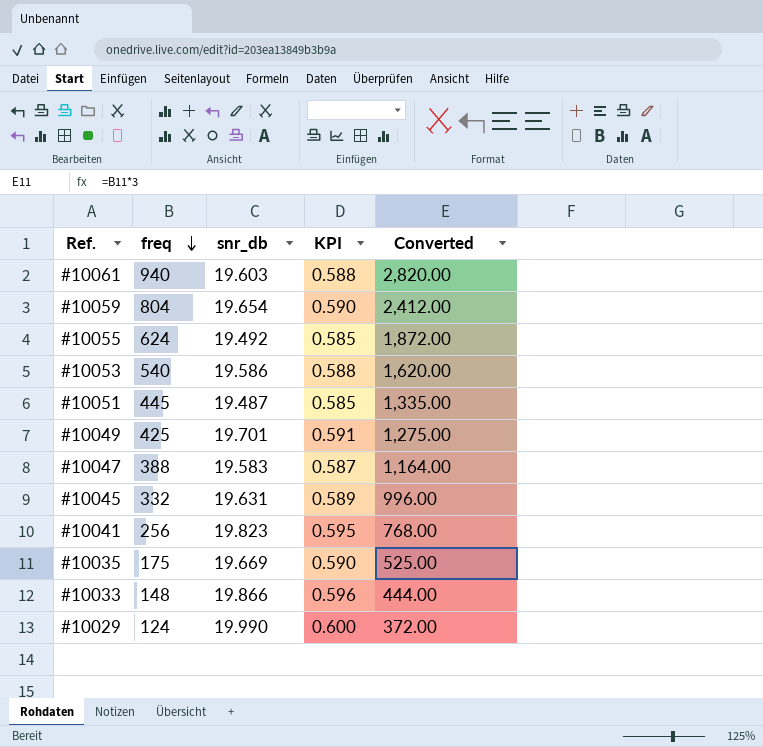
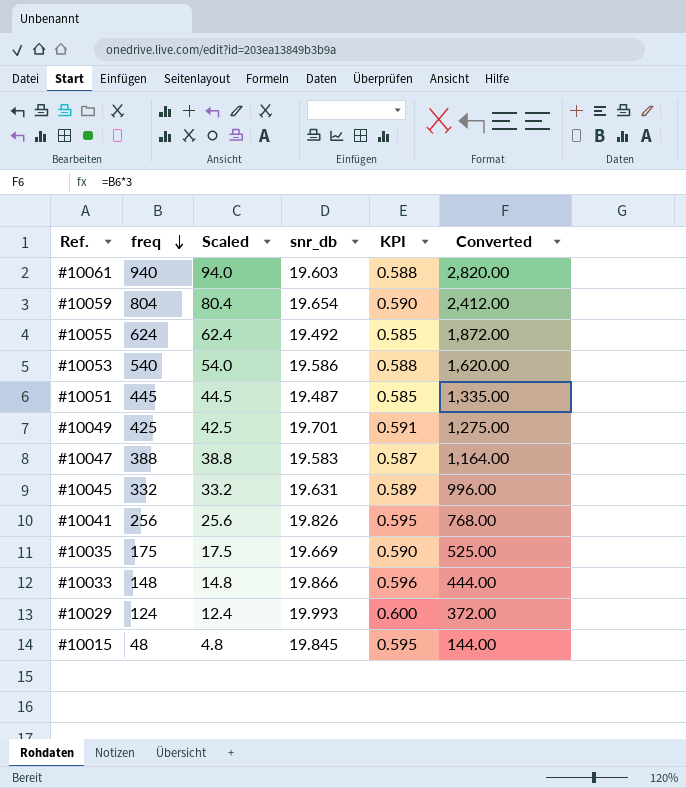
column Scaled | formula: none -> [freq] * 0.1
#10041 | snr_db: 19.823 -> 19.826
#10029 | snr_db: 19.990 -> 19.993
row #10015: none -> 48 | 4.8 | 19.845 | 0.595 | 144.00

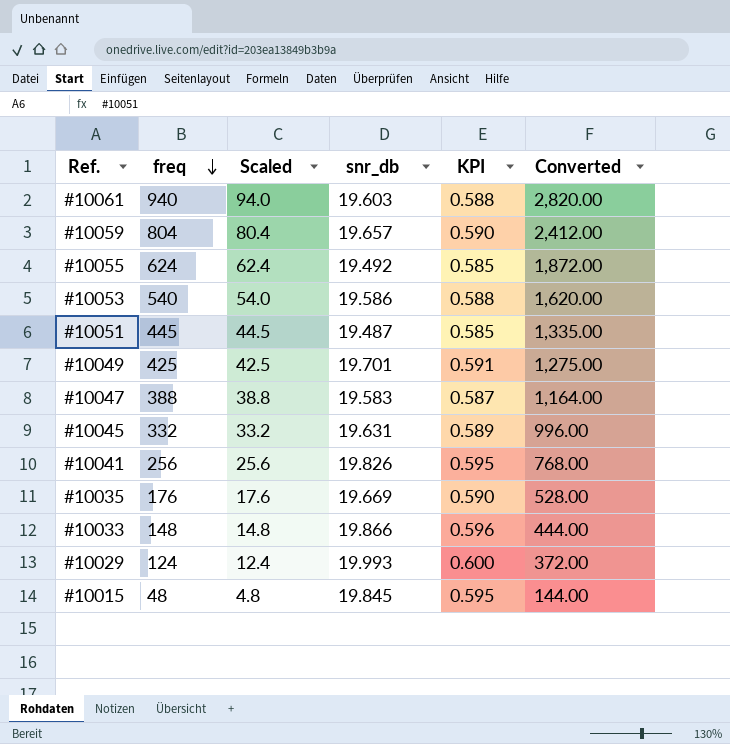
#10059 | snr_db: 19.654 -> 19.657
#10035 | freq: 175 -> 176
#10035 | Scaled: 17.5 -> 17.6
#10035 | Converted: 525.00 -> 528.00

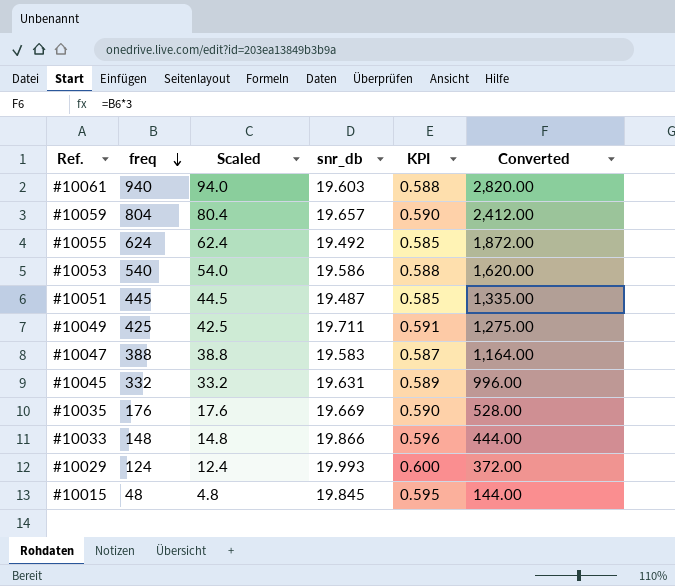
row #10041: 256 | 25.6 | 19.826 | 0.595 | 768.00 -> none
#10049 | snr_db: 19.701 -> 19.711

